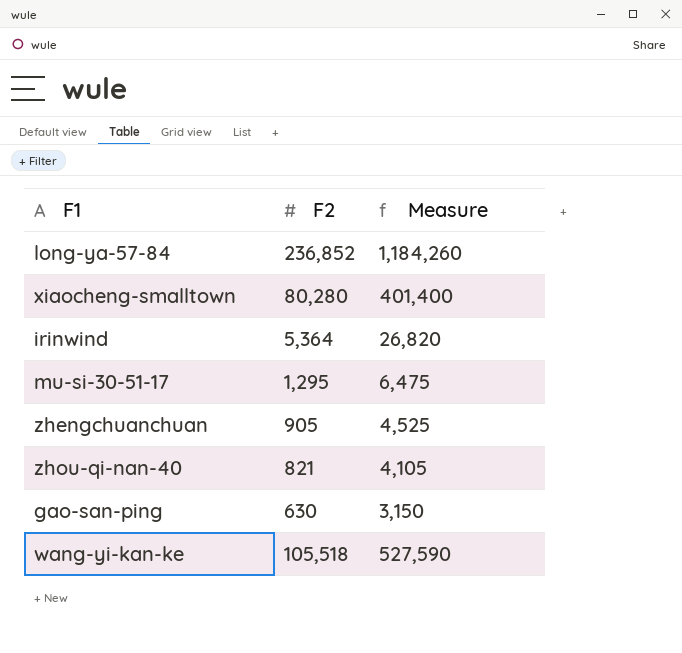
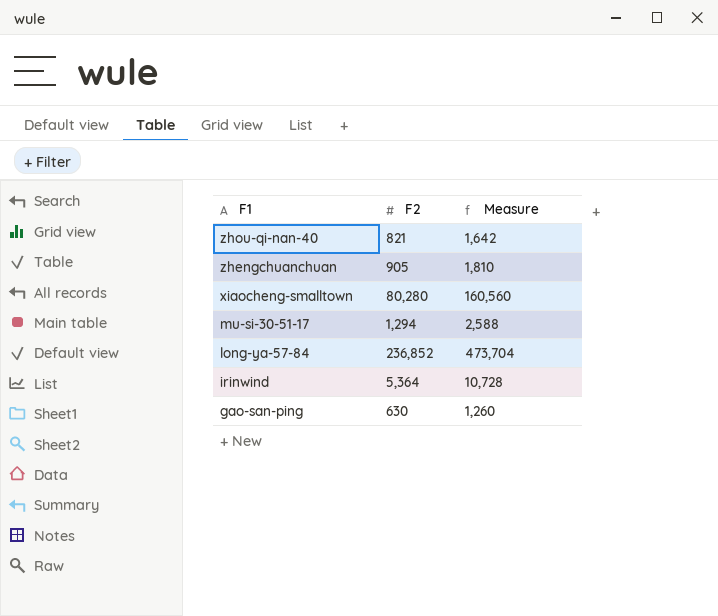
row order: none -> F1 descending
column Measure | formula: [F2] * 5 -> [F2] * 2
row wang-yi-kan-ke: 105,518 | 527,590 -> none
mu-si-30-51-17 | F2: 1,295 -> 1,294

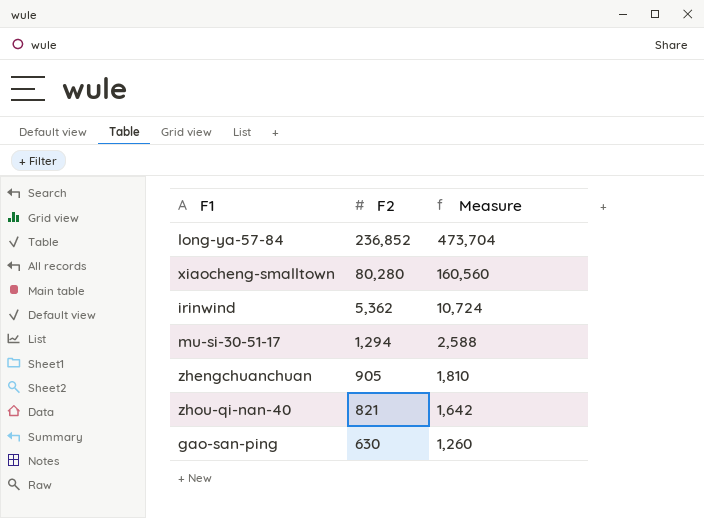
row order: F1 descending -> F2 descending
irinwind | F2: 5,364 -> 5,362
irinwind | Measure: 10,728 -> 10,724

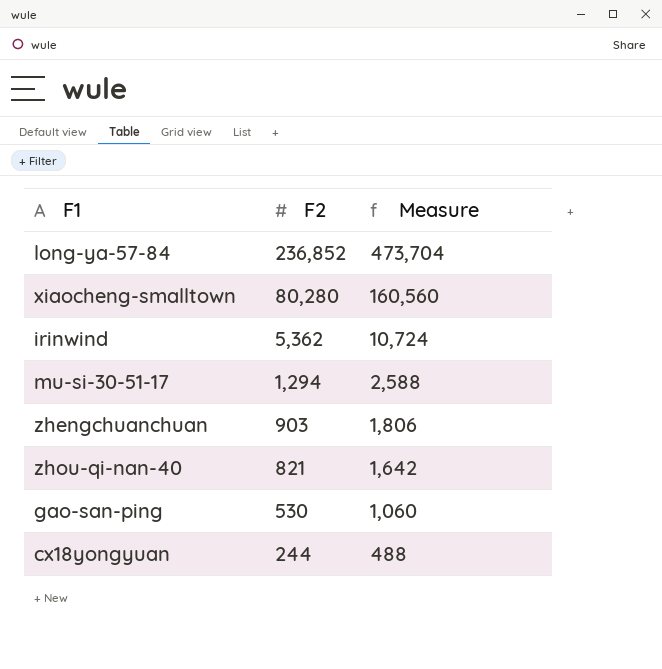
zhengchuanchuan | F2: 905 -> 903
zhengchuanchuan | Measure: 1,810 -> 1,806
gao-san-ping | F2: 630 -> 530
gao-san-ping | Measure: 1,260 -> 1,060
row cx18yongyuan: none -> 244 | 488

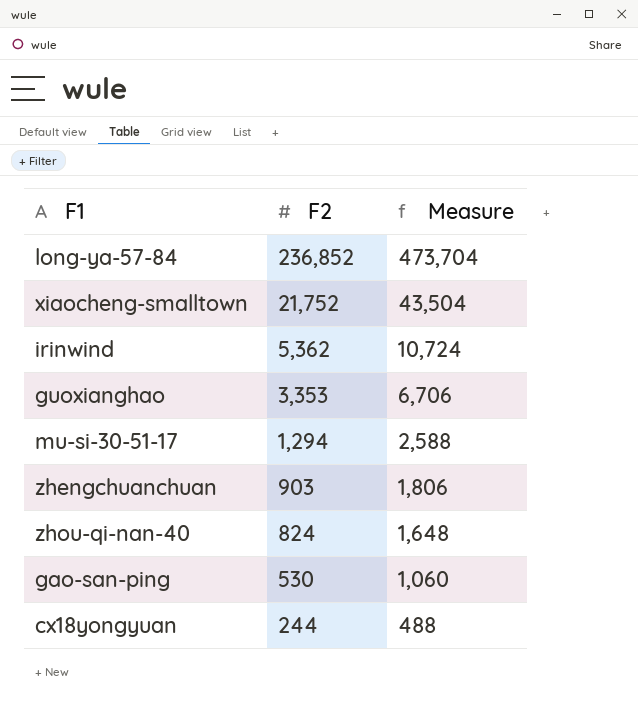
xiaocheng-smalltown | F2: 80,280 -> 21,752
xiaocheng-smalltown | Measure: 160,560 -> 43,504
row guoxianghao: none -> 3,353 | 6,706
zhou-qi-nan-40 | F2: 821 -> 824
zhou-qi-nan-40 | Measure: 1,642 -> 1,648

